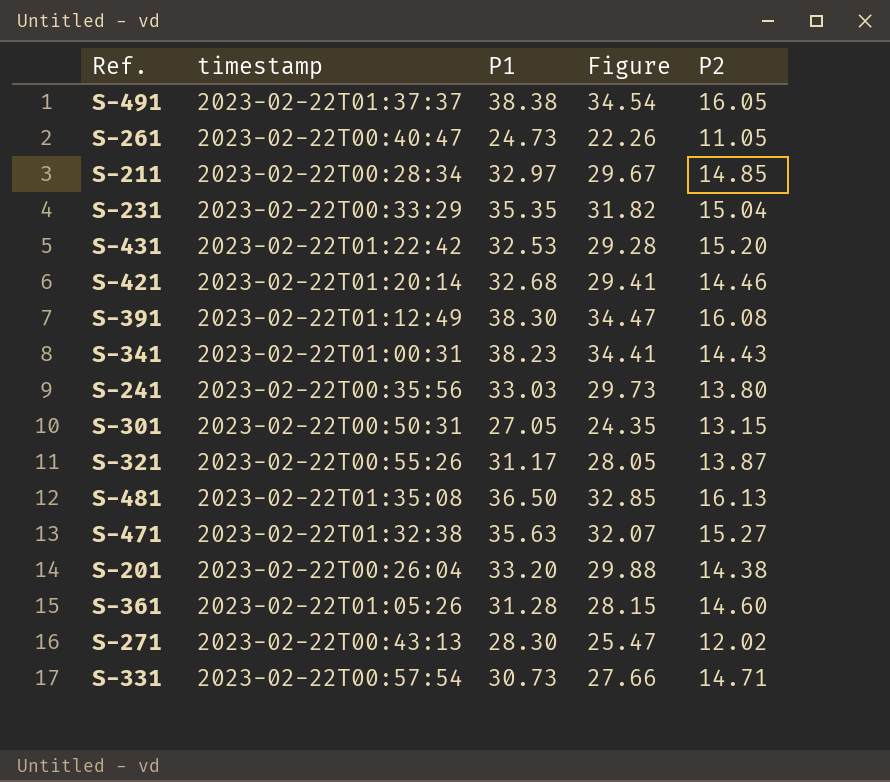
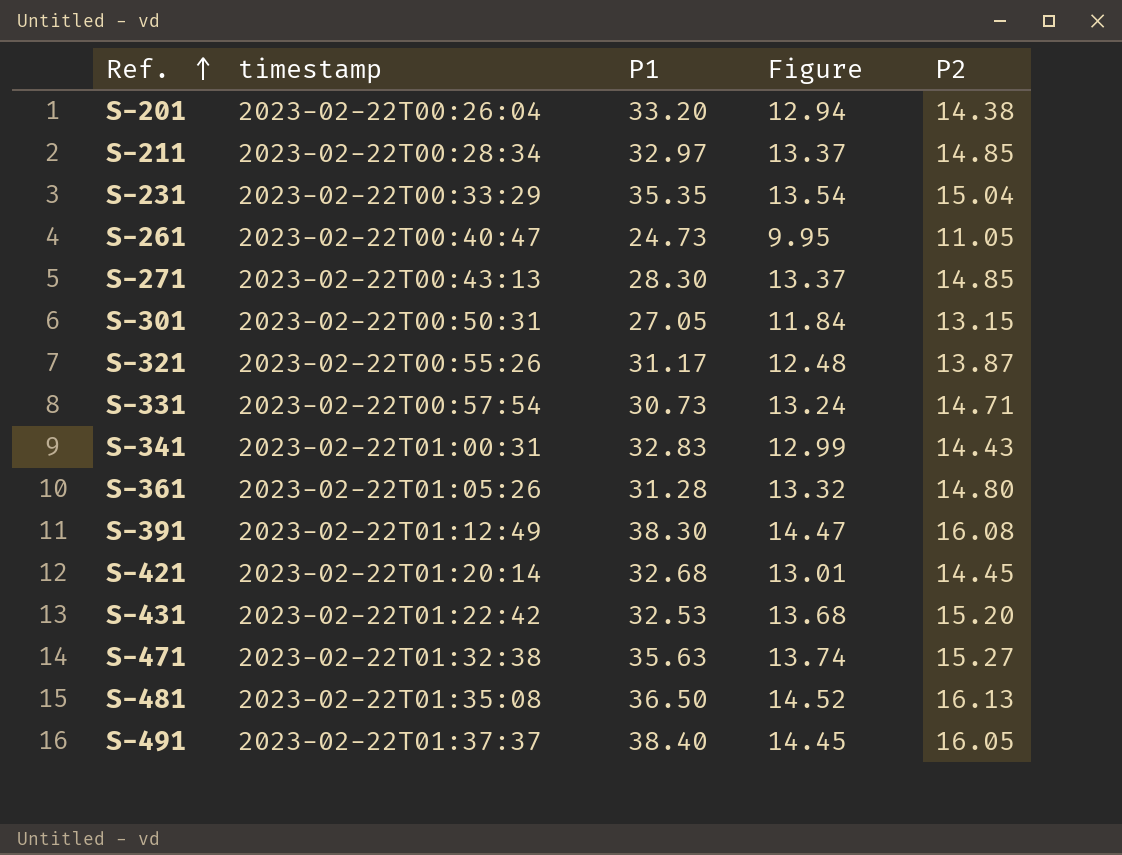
row order: none -> Ref. ascending
column Figure | formula: [P1] * 0.9 -> [P2] * 0.9
row S-241: 2023-02-22T00:35:56 | 33.03 | 29.73 | 13.80 -> none
S-271 | P2: 12.02 -> 14.85
S-341 | P1: 38.23 -> 32.83
S-361 | P2: 14.60 -> 14.80
S-421 | P2: 14.46 -> 14.45
S-491 | P1: 38.38 -> 38.40

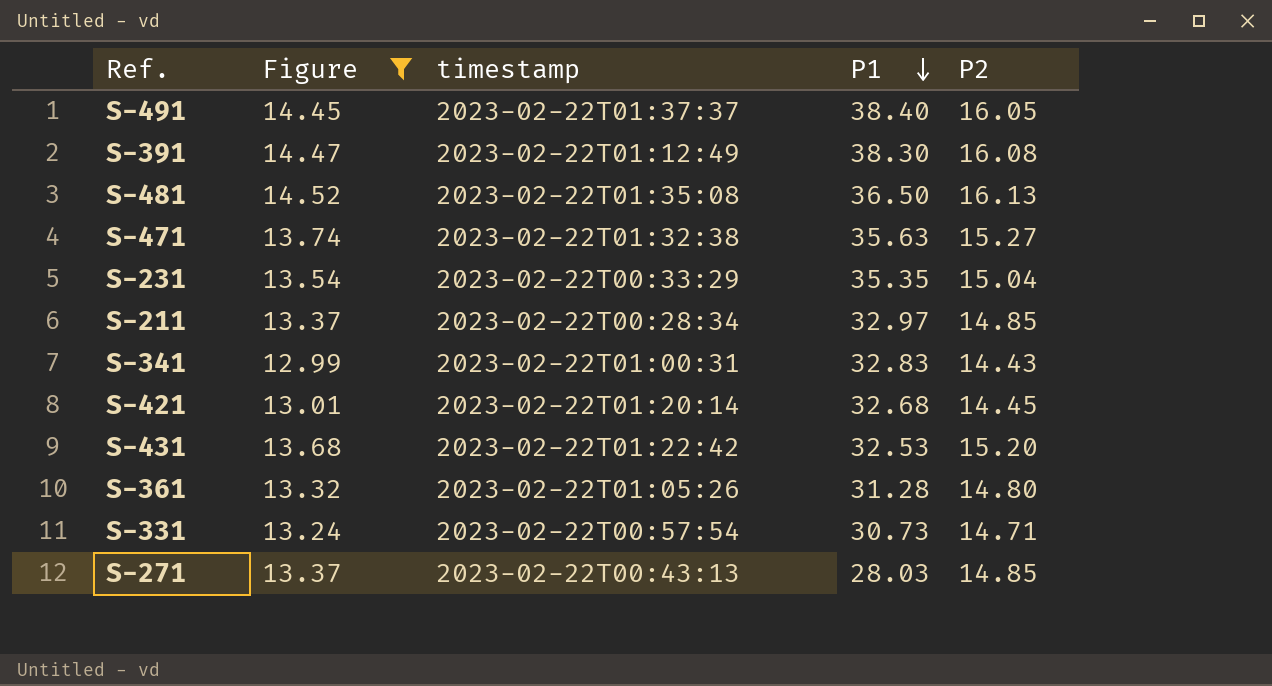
filter: none -> Figure >= 12.99
row order: Ref. ascending -> P1 descending
column Figure | position: 4 -> 2
S-271 | P1: 28.30 -> 28.03

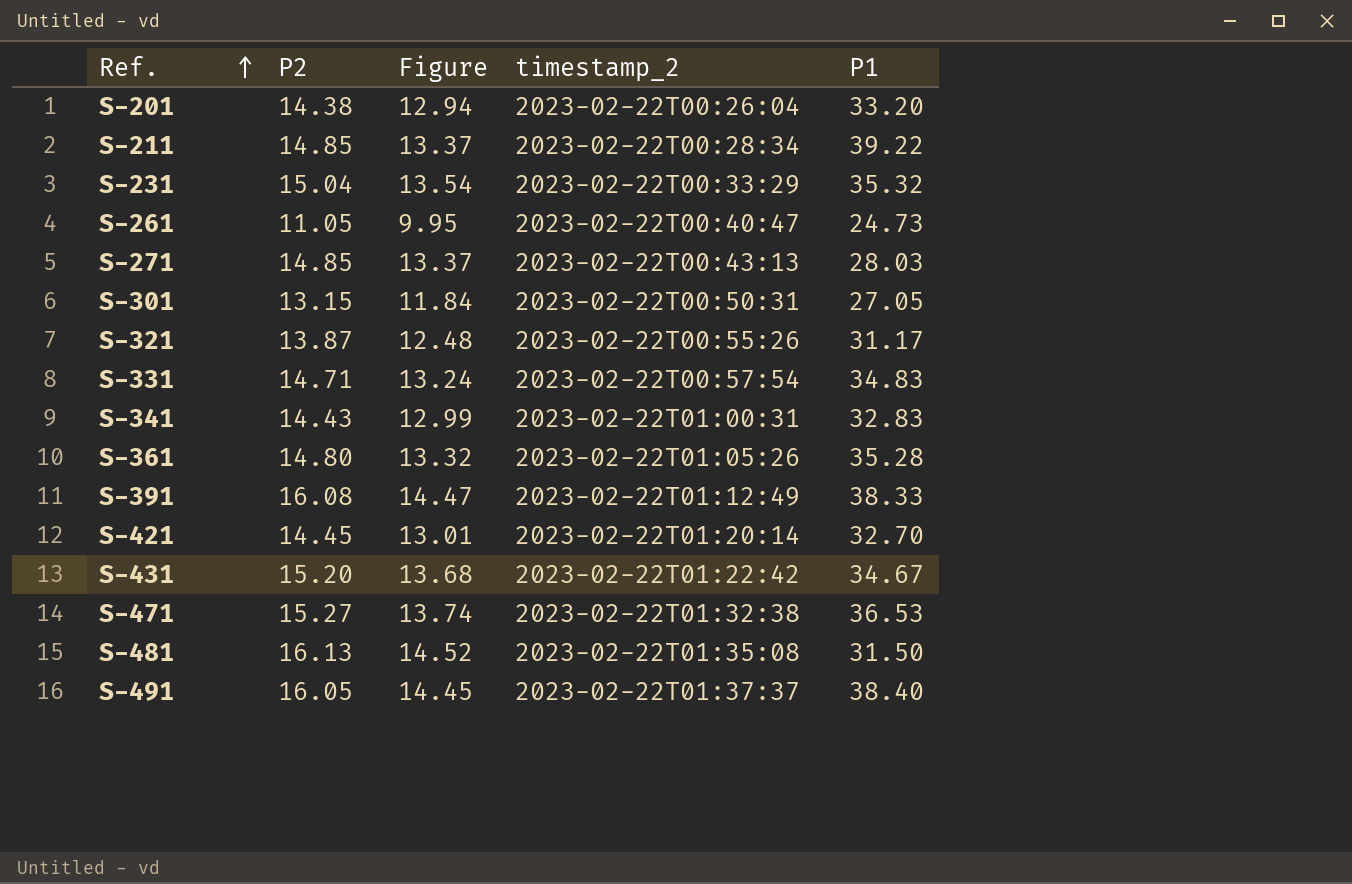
filter: Figure >= 12.99 -> none
row order: P1 descending -> Ref. ascending
column P2 | position: 5 -> 2
column name: timestamp -> timestamp_2
S-211 | P1: 32.97 -> 39.22
S-231 | P1: 35.35 -> 35.32
S-331 | P1: 30.73 -> 34.83
S-361 | P1: 31.28 -> 35.28
S-391 | P1: 38.30 -> 38.33
S-421 | P1: 32.68 -> 32.70
S-431 | P1: 32.53 -> 34.67
S-471 | P1: 35.63 -> 36.53
S-481 | P1: 36.50 -> 31.50

